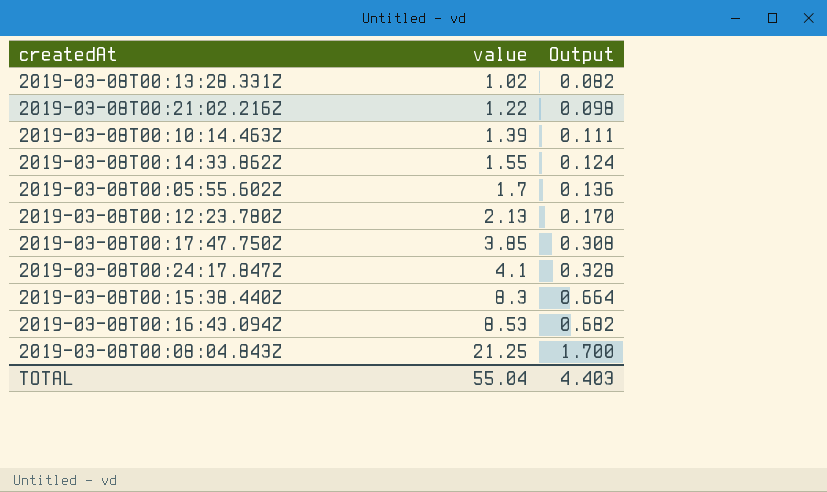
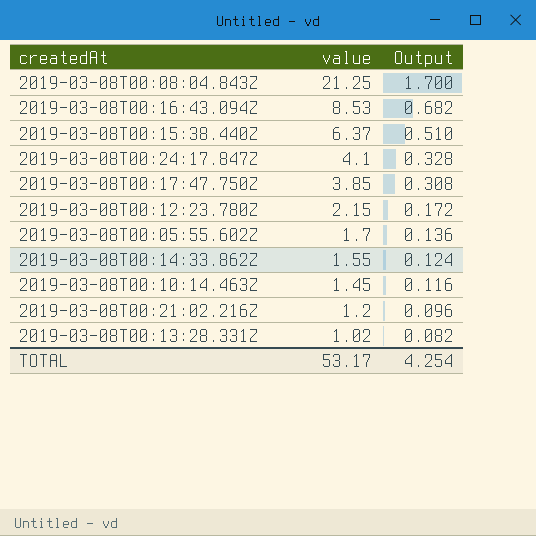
row order: value ascending -> value descending
2019-03-08T00:15:38.440Z | value: 8.3 -> 6.37
2019-03-08T00:15:38.440Z | Output: 0.664 -> 0.510
2019-03-08T00:12:23.780Z | value: 2.13 -> 2.15
2019-03-08T00:12:23.780Z | Output: 0.170 -> 0.172
2019-03-08T00:10:14.463Z | value: 1.39 -> 1.45
2019-03-08T00:10:14.463Z | Output: 0.111 -> 0.116
2019-03-08T00:21:02.216Z | value: 1.22 -> 1.2
2019-03-08T00:21:02.216Z | Output: 0.098 -> 0.096
TOTAL | value: 55.04 -> 53.17
TOTAL | Output: 4.403 -> 4.254

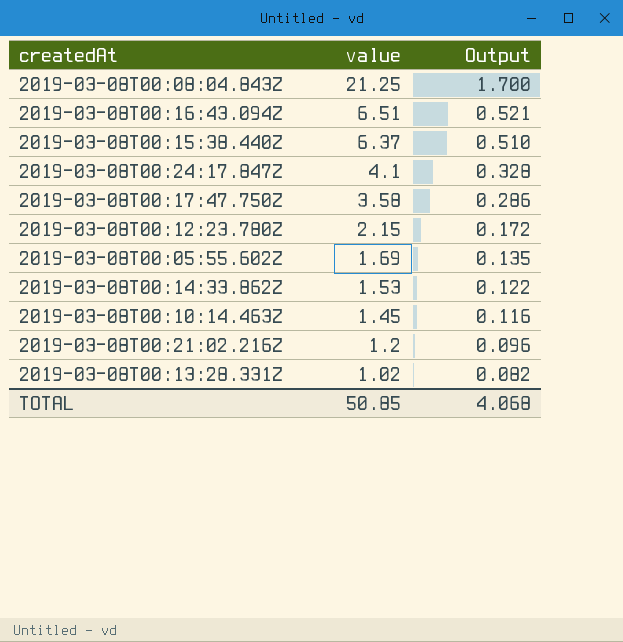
2019-03-08T00:16:43.094Z | value: 8.53 -> 6.51
2019-03-08T00:16:43.094Z | Output: 0.682 -> 0.521
2019-03-08T00:17:47.750Z | value: 3.85 -> 3.58
2019-03-08T00:17:47.750Z | Output: 0.308 -> 0.286
2019-03-08T00:05:55.602Z | value: 1.7 -> 1.69
2019-03-08T00:05:55.602Z | Output: 0.136 -> 0.135
2019-03-08T00:14:33.862Z | value: 1.55 -> 1.53
2019-03-08T00:14:33.862Z | Output: 0.124 -> 0.122
TOTAL | value: 53.17 -> 50.85
TOTAL | Output: 4.254 -> 4.068

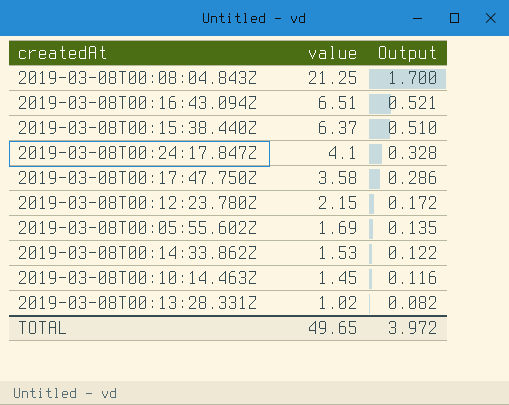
row 2019-03-08T00:21:02.216Z: 1.2 | 0.096 -> none
TOTAL | value: 50.85 -> 49.65
TOTAL | Output: 4.068 -> 3.972

